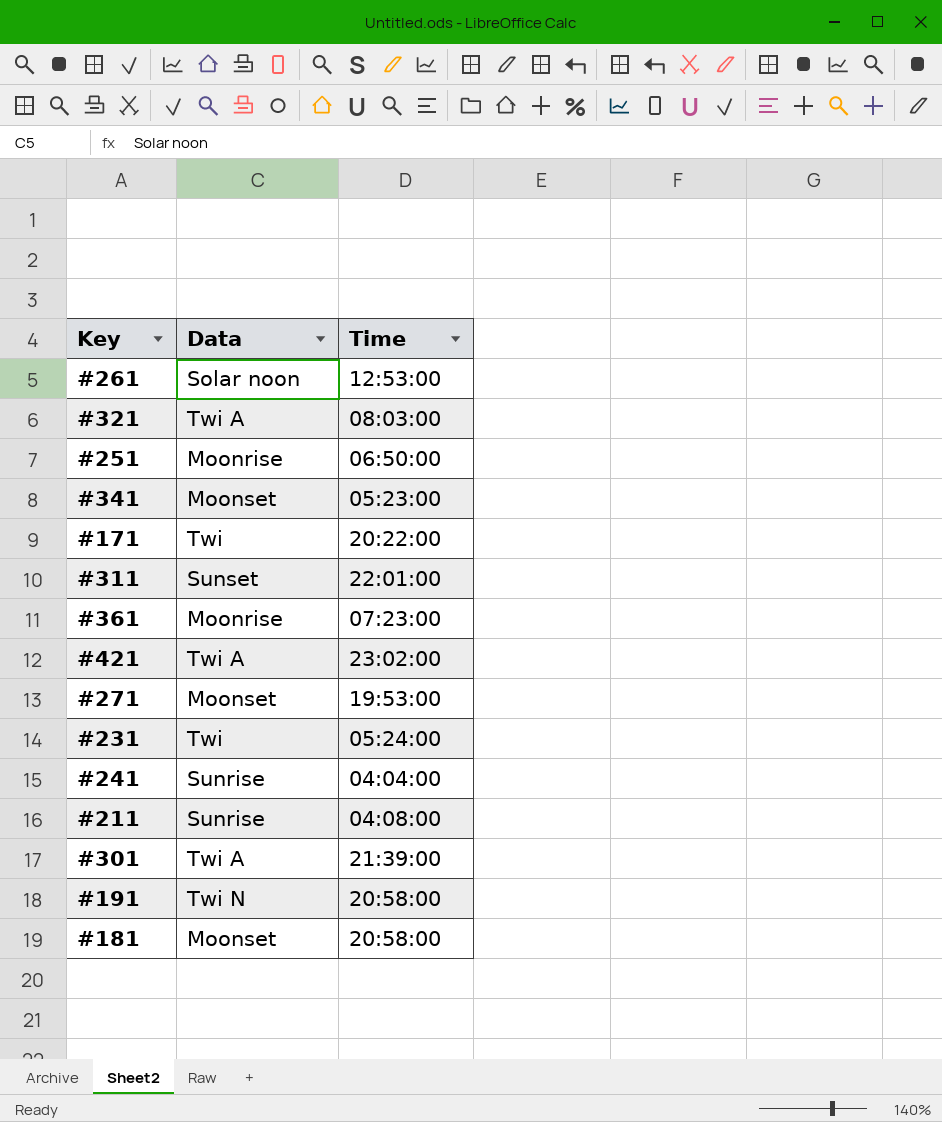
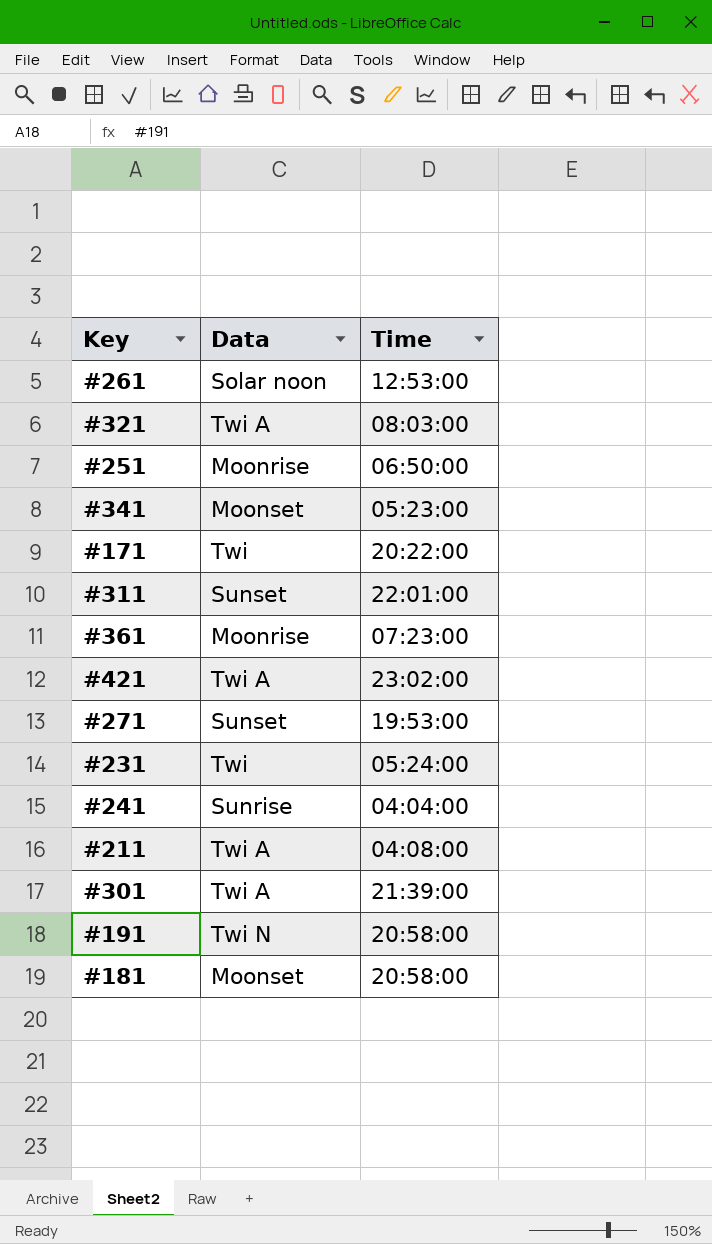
#271 | Data: Moonset -> Sunset
#211 | Data: Sunrise -> Twi A

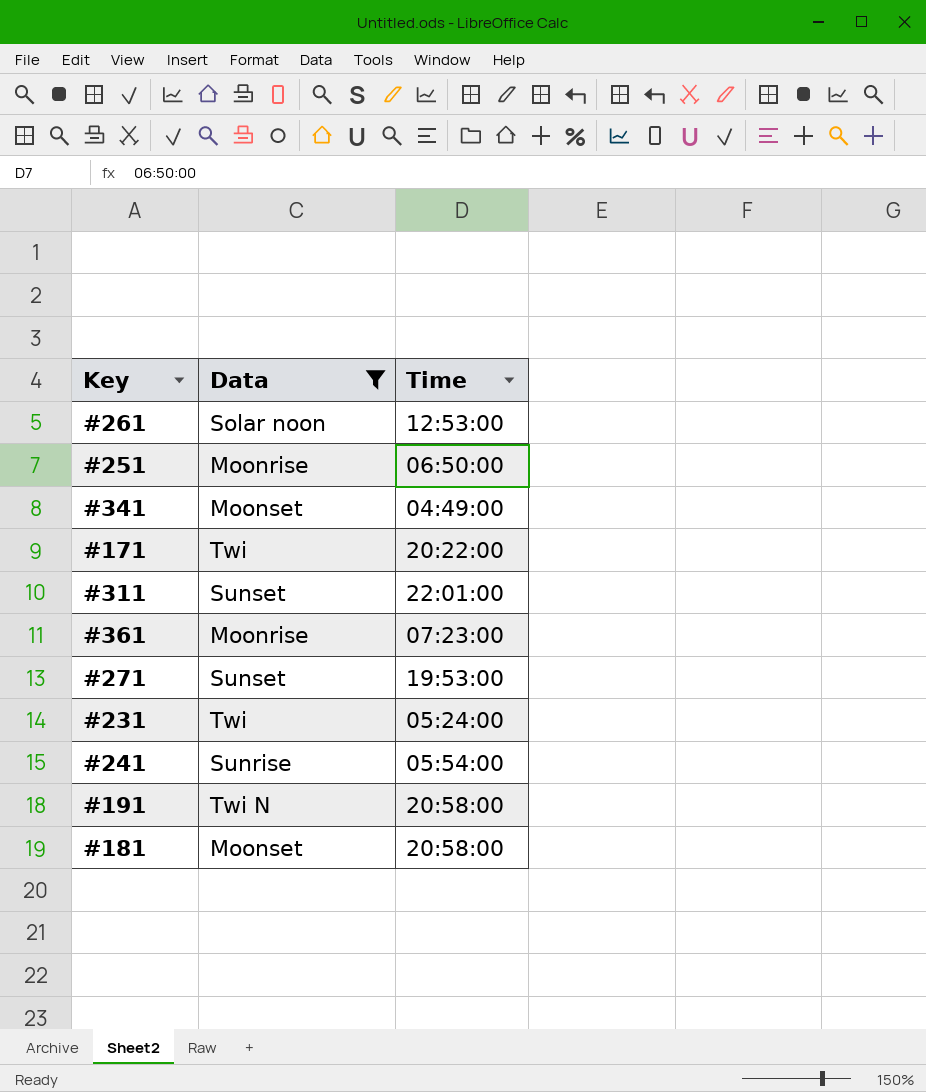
filter: none -> Data != Twi A
#341 | Time: 05:23:00 -> 04:49:00
#241 | Time: 04:04:00 -> 05:54:00

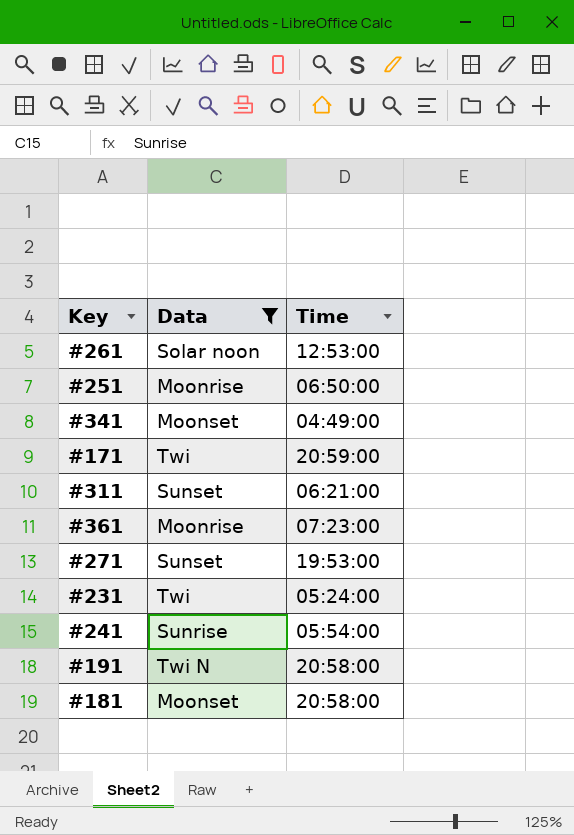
#171 | Time: 20:22:00 -> 20:59:00
#311 | Time: 22:01:00 -> 06:21:00

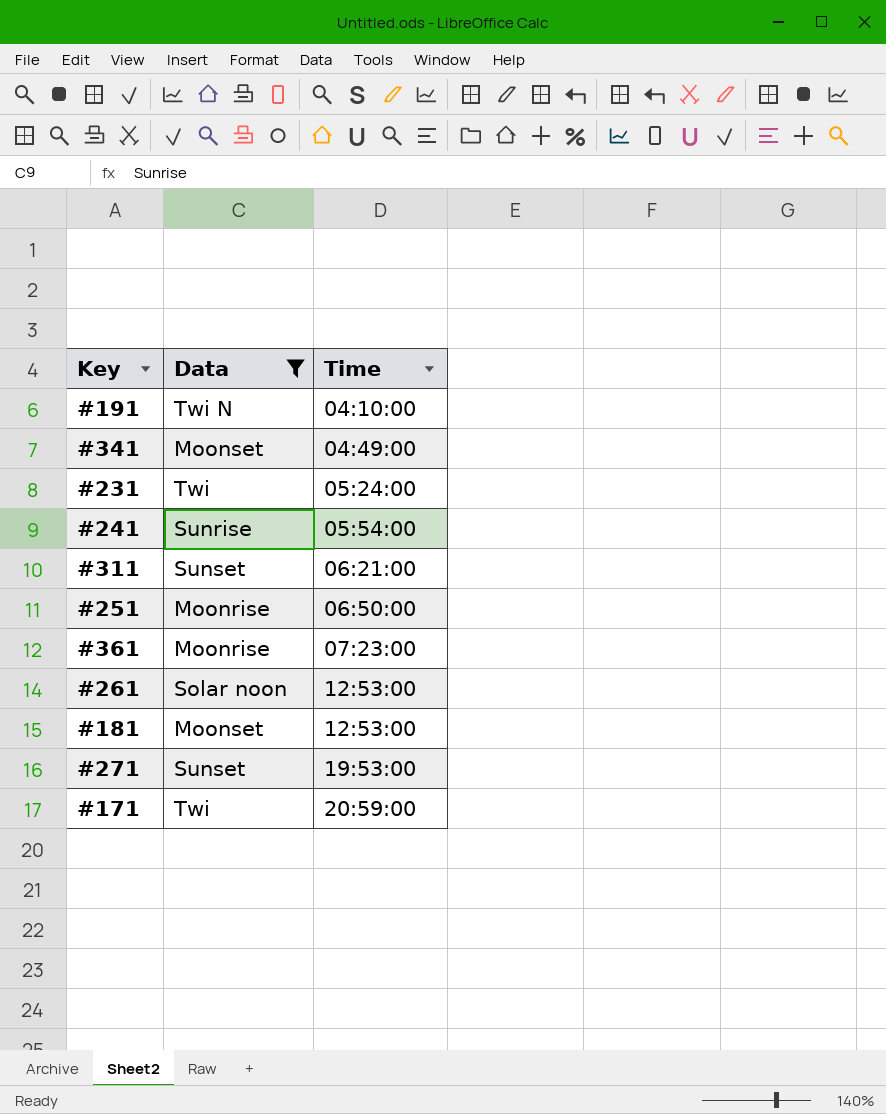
row order: none -> Time ascending
#191 | Time: 20:58:00 -> 04:10:00
#181 | Time: 20:58:00 -> 12:53:00

